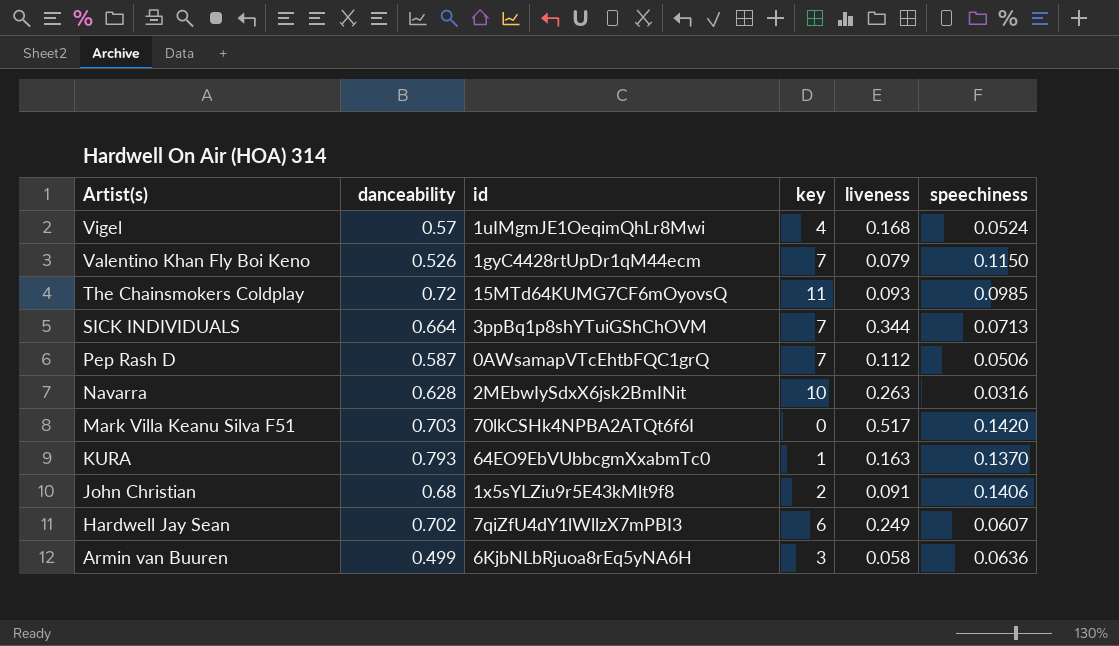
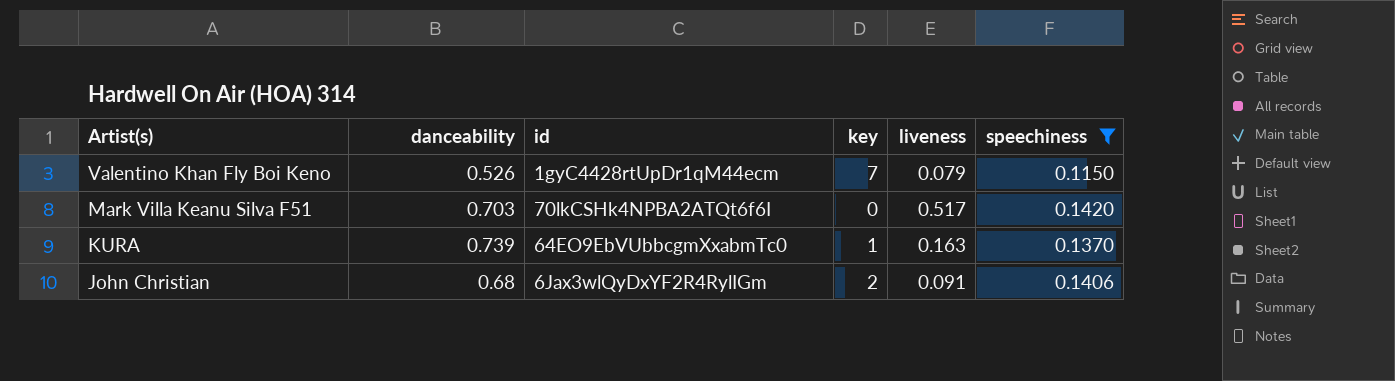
filter: none -> speechiness >= 0.1150
KURA | danceability: 0.793 -> 0.739
John Christian | id: 1x5sYLZiu9r5E43kMlt9f8 -> 6Jax3wlQyDxYF2R4RylIGm

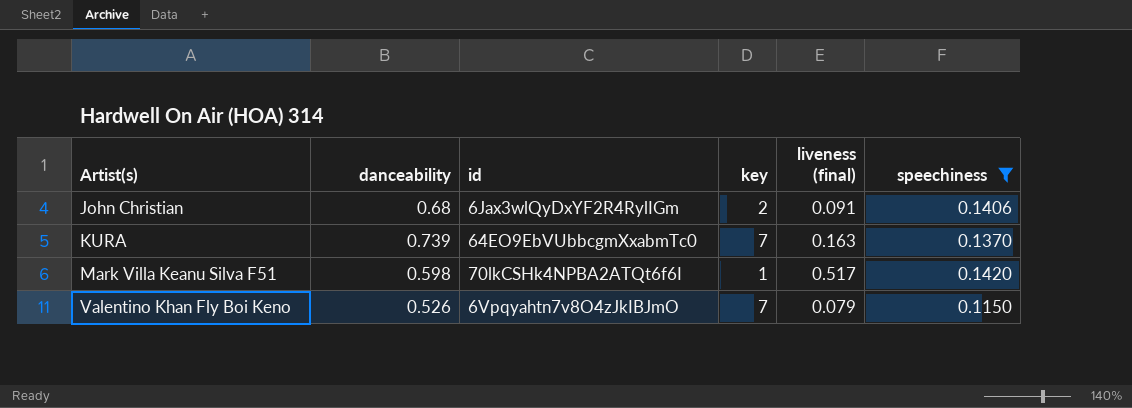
row order: Artist(s) descending -> Artist(s) ascending
column name: liveness -> liveness (final)
KURA | key: 1 -> 7
Mark Villa Keanu Silva F51 | danceability: 0.703 -> 0.598
Mark Villa Keanu Silva F51 | key: 0 -> 1
Valentino Khan Fly Boi Keno | id: 1gyC4428rtUpDr1qM44ecm -> 6Vpqyahtn7v8O4zJkIBJmO

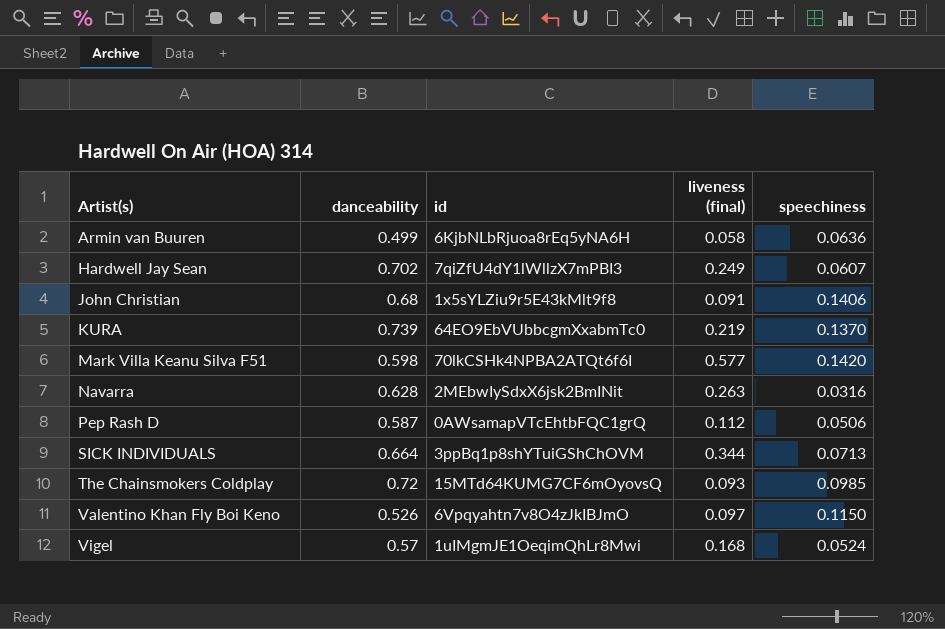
filter: speechiness >= 0.1150 -> none
column key | position: 4 -> none
John Christian | id: 6Jax3wlQyDxYF2R4RylIGm -> 1x5sYLZiu9r5E43kMlt9f8
KURA | liveness (final): 0.163 -> 0.219
Mark Villa Keanu Silva F51 | liveness (final): 0.517 -> 0.577
Valentino Khan Fly Boi Keno | liveness (final): 0.079 -> 0.097

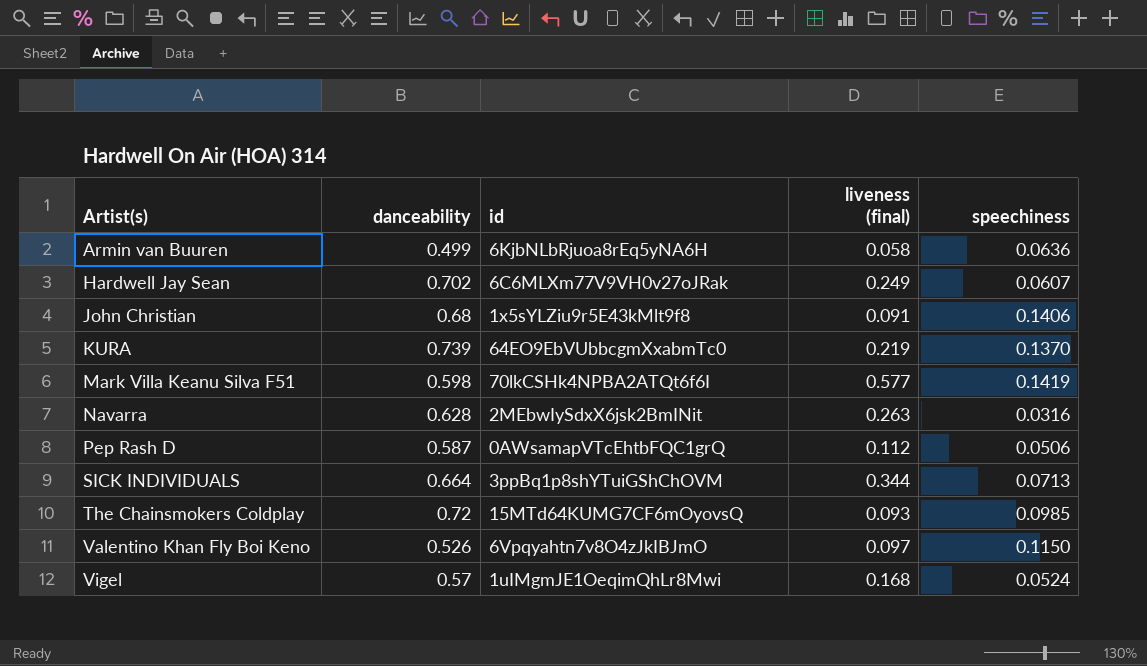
Hardwell Jay Sean | id: 7qiZfU4dY1lWllzX7mPBI3 -> 6C6MLXm77V9VH0v27oJRak
Mark Villa Keanu Silva F51 | speechiness: 0.1420 -> 0.1419

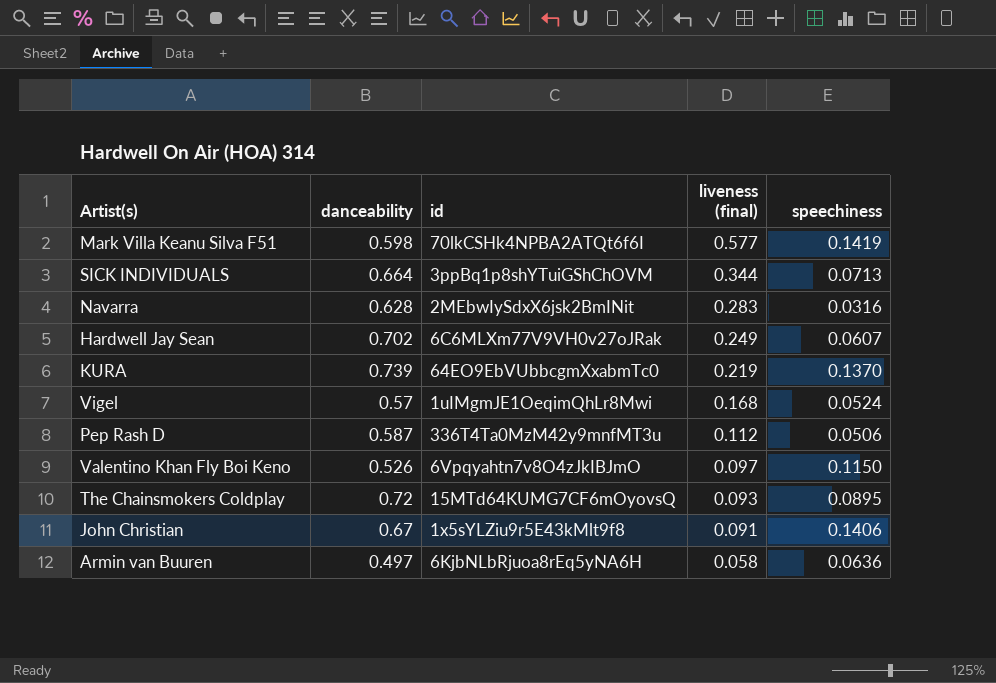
row order: Artist(s) ascending -> liveness (final) descending
Navarra | liveness (final): 0.263 -> 0.283
Pep Rash D | id: 0AWsamapVTcEhtbFQC1grQ -> 336T4Ta0MzM42y9mnfMT3u
The Chainsmokers Coldplay | speechiness: 0.0985 -> 0.0895
John Christian | danceability: 0.68 -> 0.67
Armin van Buuren | danceability: 0.499 -> 0.497

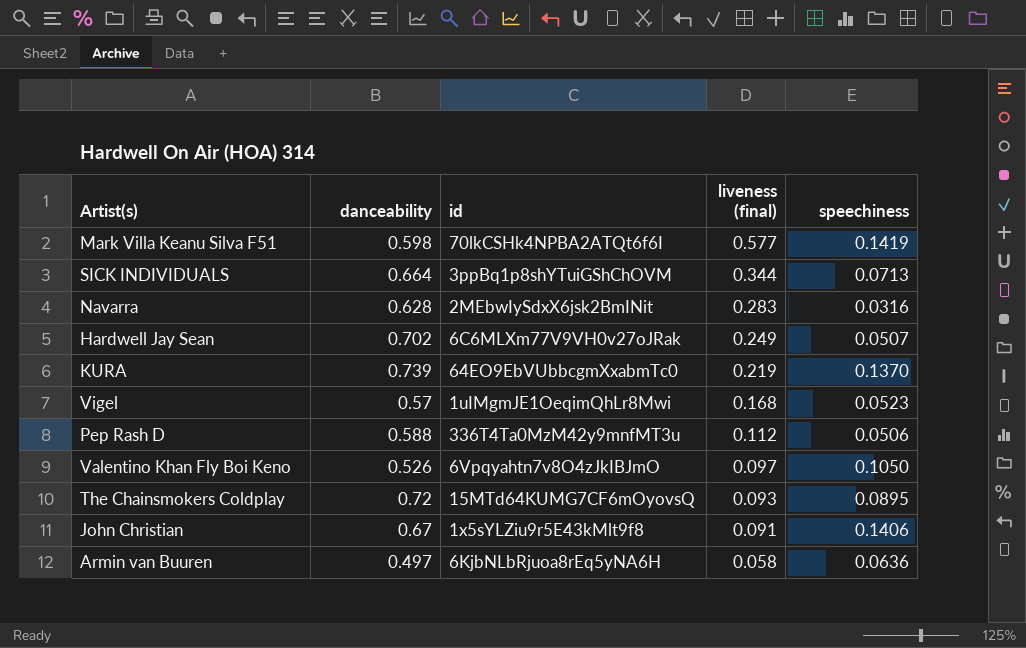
Hardwell Jay Sean | speechiness: 0.0607 -> 0.0507
Vigel | speechiness: 0.0524 -> 0.0523
Pep Rash D | danceability: 0.587 -> 0.588
Valentino Khan Fly Boi Keno | speechiness: 0.1150 -> 0.1050

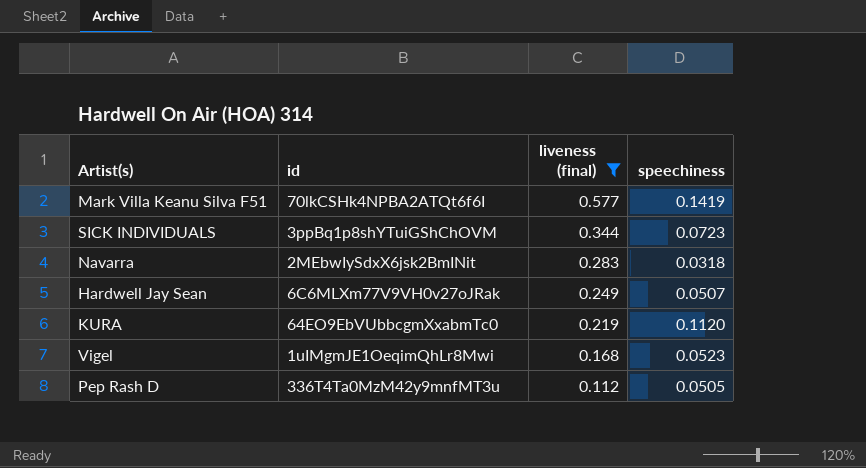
filter: none -> liveness (final) >= 0.112
column danceability | position: 2 -> none
SICK INDIVIDUALS | speechiness: 0.0713 -> 0.0723
Navarra | speechiness: 0.0316 -> 0.0318
KURA | speechiness: 0.1370 -> 0.1120
Pep Rash D | speechiness: 0.0506 -> 0.0505

